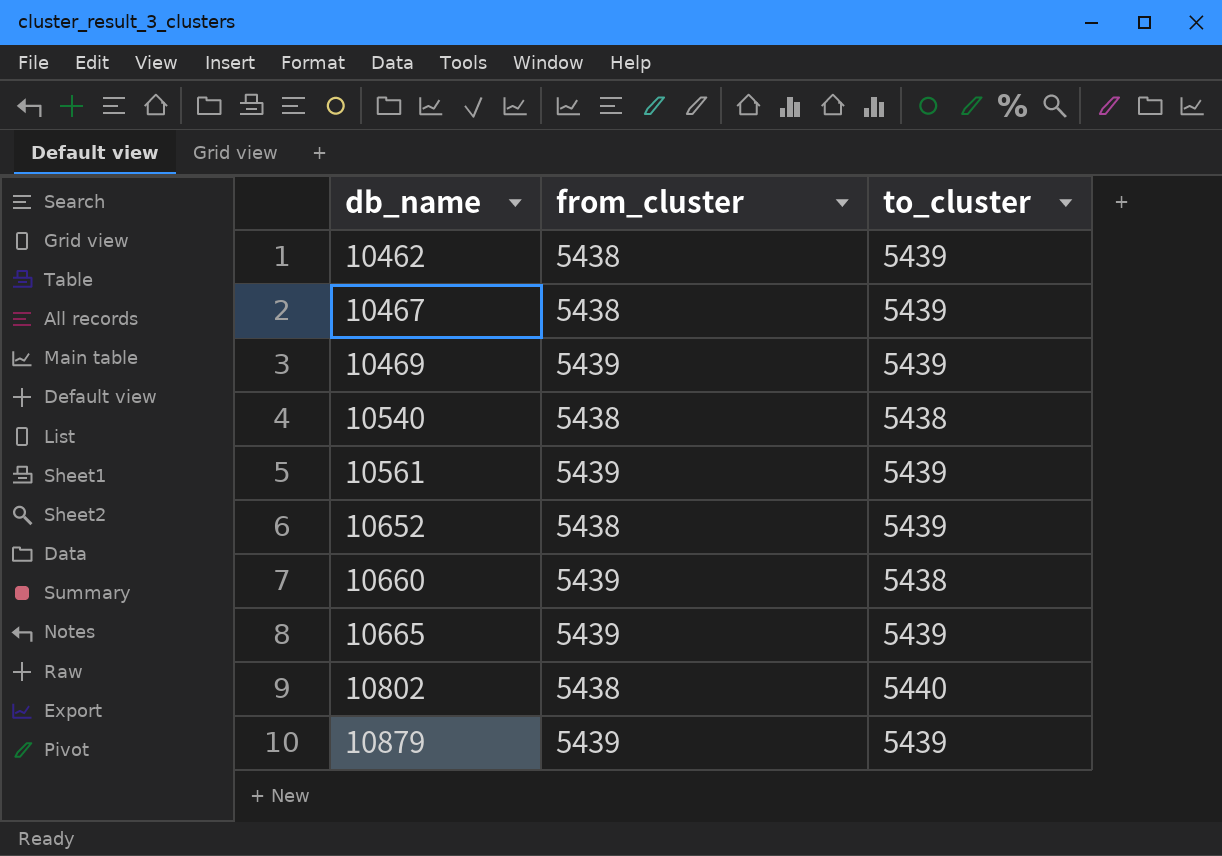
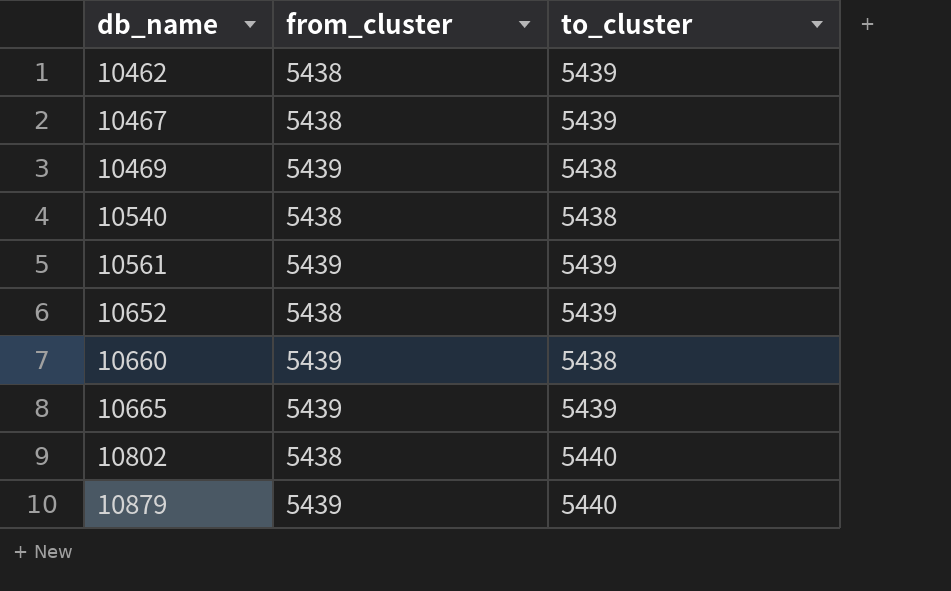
10469 | to_cluster: 5439 -> 5438
10879 | to_cluster: 5439 -> 5440

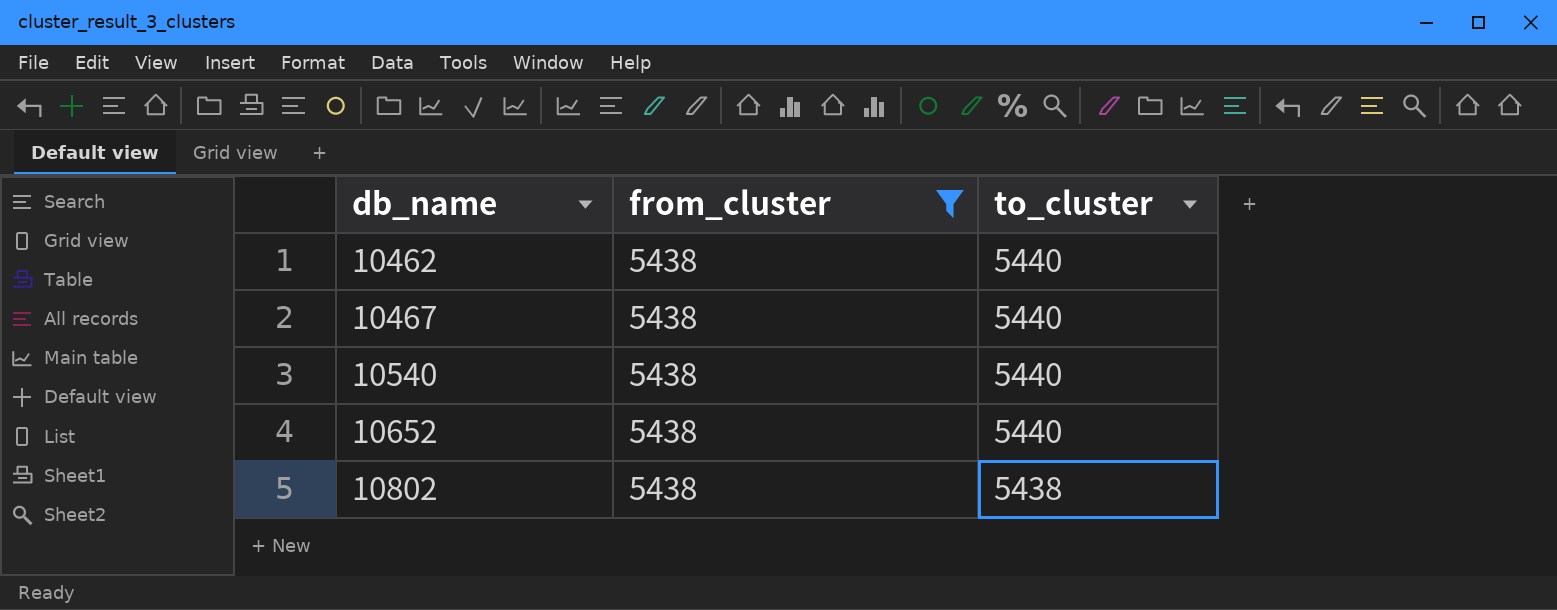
filter: none -> from_cluster = 5438
10462 | to_cluster: 5439 -> 5440
10467 | to_cluster: 5439 -> 5440
10540 | to_cluster: 5438 -> 5440
10652 | to_cluster: 5439 -> 5440
10802 | to_cluster: 5440 -> 5438

